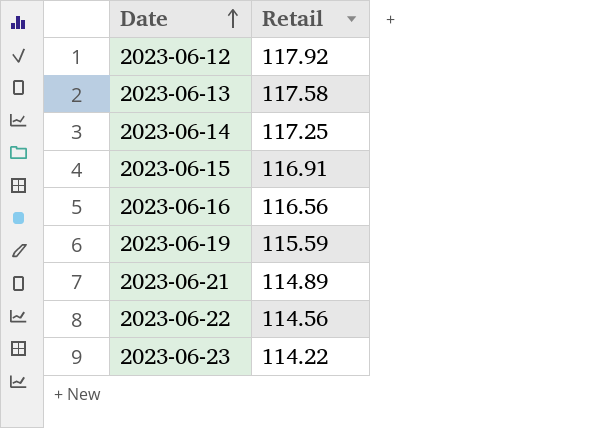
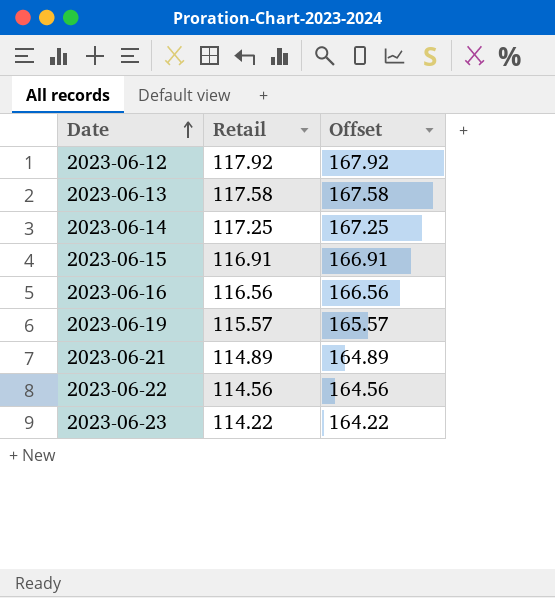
column Offset | formula: none -> [Retail] + 50
2023-06-19 | Retail: 115.59 -> 115.57

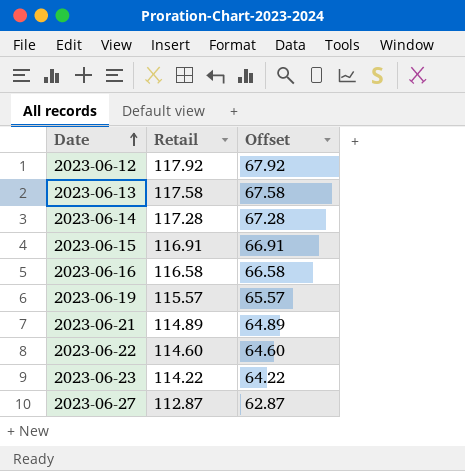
column Offset | formula: [Retail] + 50 -> [Retail] - 50
2023-06-14 | Retail: 117.25 -> 117.28
2023-06-16 | Retail: 116.56 -> 116.58
2023-06-22 | Retail: 114.56 -> 114.60
row 2023-06-27: none -> 112.87 | 62.87

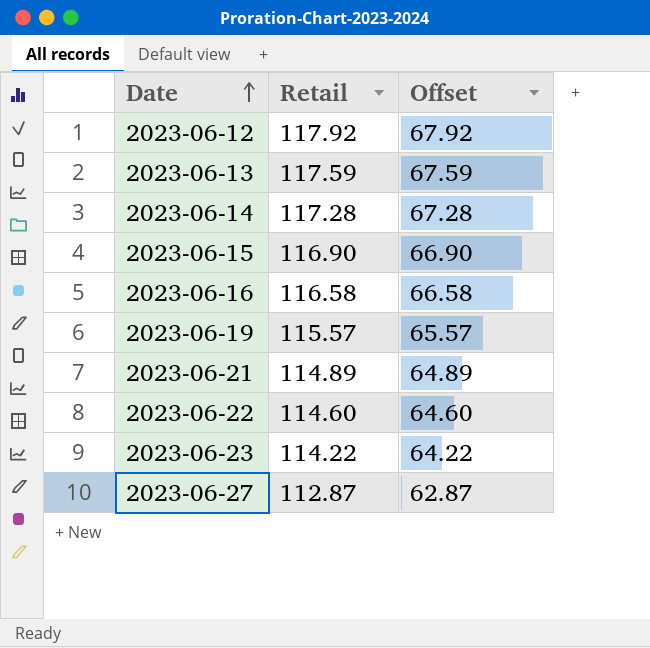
2023-06-13 | Retail: 117.58 -> 117.59
2023-06-13 | Offset: 67.58 -> 67.59
2023-06-15 | Retail: 116.91 -> 116.90
2023-06-15 | Offset: 66.91 -> 66.90

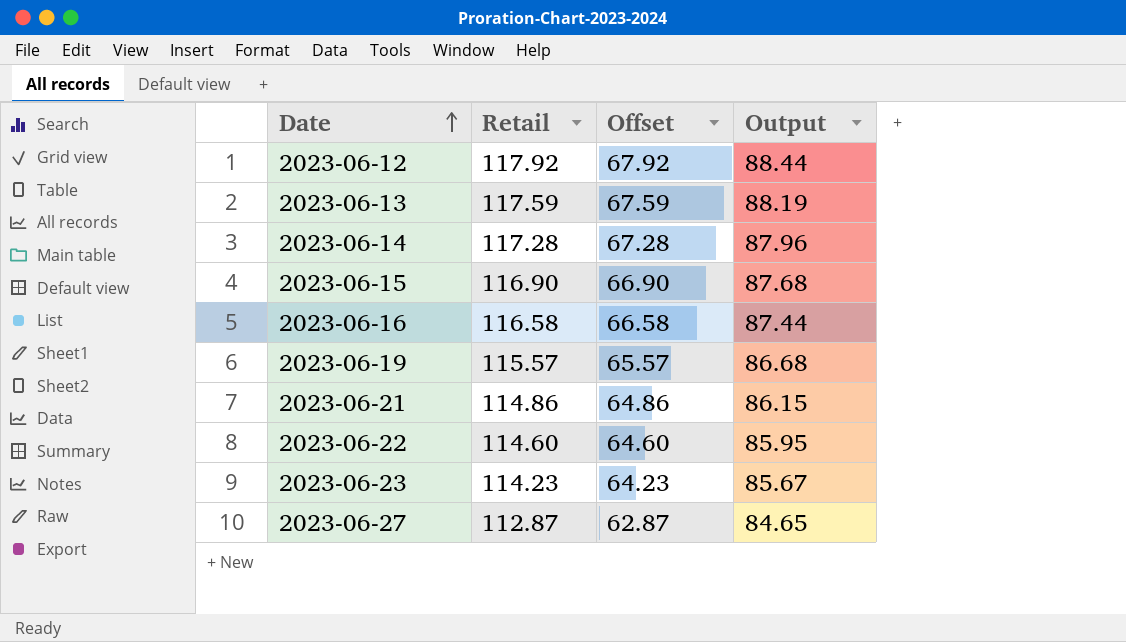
column Output | formula: none -> [Retail] * 0.75
2023-06-21 | Retail: 114.89 -> 114.86
2023-06-21 | Offset: 64.89 -> 64.86
2023-06-23 | Retail: 114.22 -> 114.23
2023-06-23 | Offset: 64.22 -> 64.23

